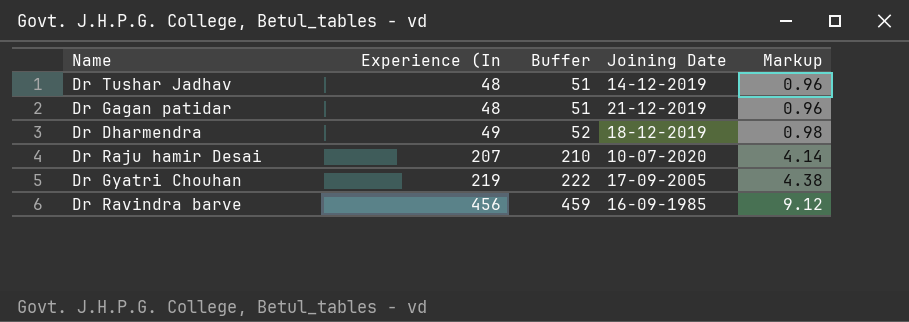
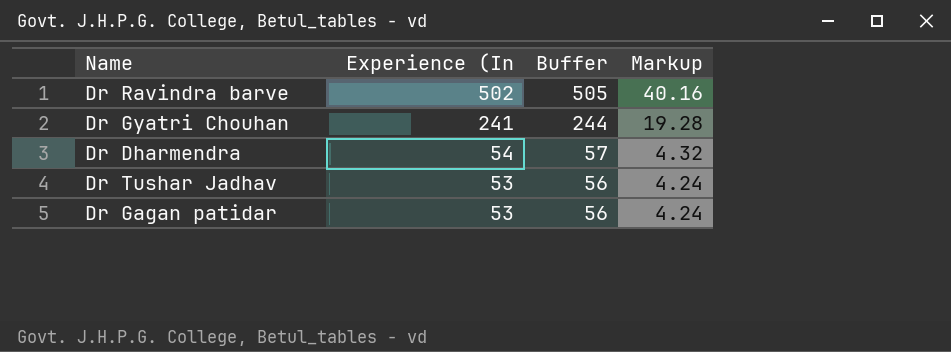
row order: Experience (In ascending -> Experience (In descending
column Joining Date | position: 4 -> none
column Markup | formula: [Experience (In] * 0.02 -> [Experience (In] * 0.08
row Dr Raju hamir Desai: 207 | 210 | 10-07-2020 | 4.14 -> none
Dr Ravindra barve | Experience (In: 456 -> 502
Dr Ravindra barve | Buffer: 459 -> 505
Dr Gyatri Chouhan | Experience (In: 219 -> 241
Dr Gyatri Chouhan | Buffer: 222 -> 244
Dr Dharmendra | Experience (In: 49 -> 54
Dr Dharmendra | Buffer: 52 -> 57
Dr Tushar Jadhav | Experience (In: 48 -> 53
Dr Tushar Jadhav | Buffer: 51 -> 56
Dr Gagan patidar | Experience (In: 48 -> 53
Dr Gagan patidar | Buffer: 51 -> 56

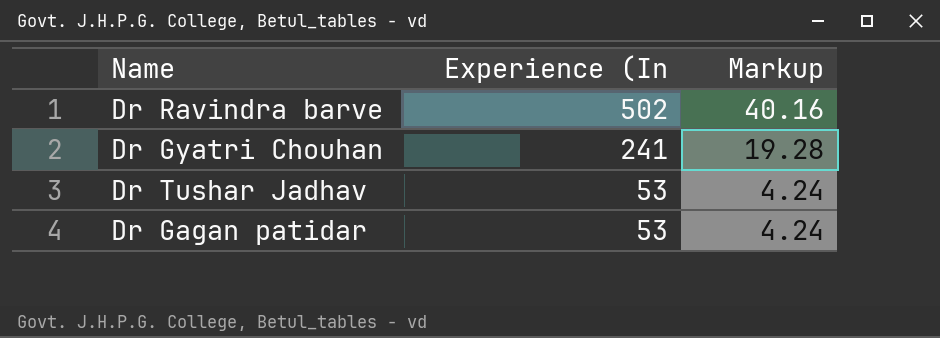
column Buffer | formula: [Experience (In] + 3 -> none
row Dr Dharmendra: 54 | 57 | 4.32 -> none

